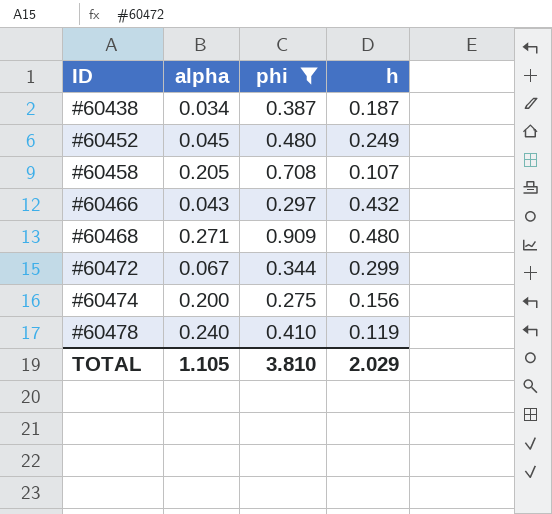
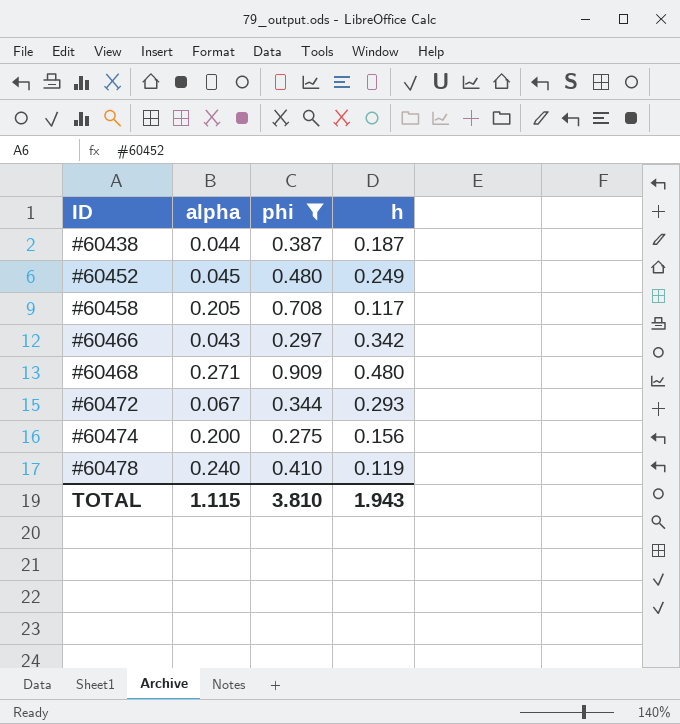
#60438 | alpha: 0.034 -> 0.044
#60458 | h: 0.107 -> 0.117
#60466 | h: 0.432 -> 0.342
#60472 | h: 0.299 -> 0.293
TOTAL | alpha: 1.105 -> 1.115
TOTAL | h: 2.029 -> 1.943

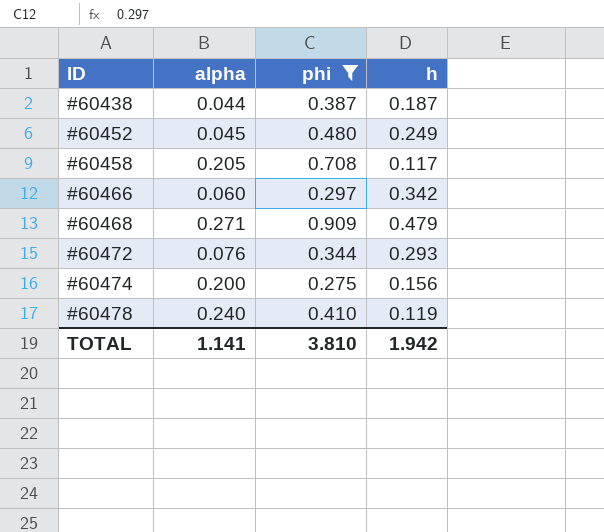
#60466 | alpha: 0.043 -> 0.060
#60468 | h: 0.480 -> 0.479
#60472 | alpha: 0.067 -> 0.076
TOTAL | alpha: 1.115 -> 1.141
TOTAL | h: 1.943 -> 1.942

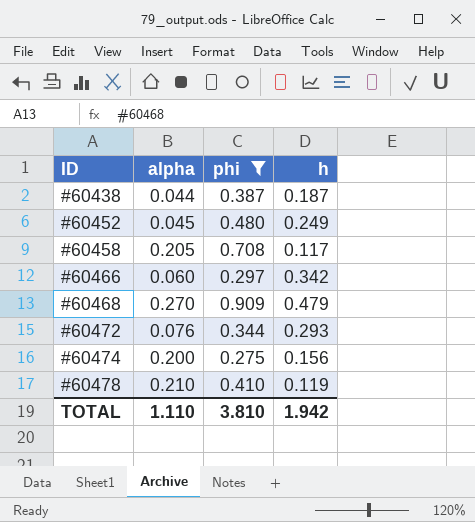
#60468 | alpha: 0.271 -> 0.270
#60478 | alpha: 0.240 -> 0.210
TOTAL | alpha: 1.141 -> 1.110

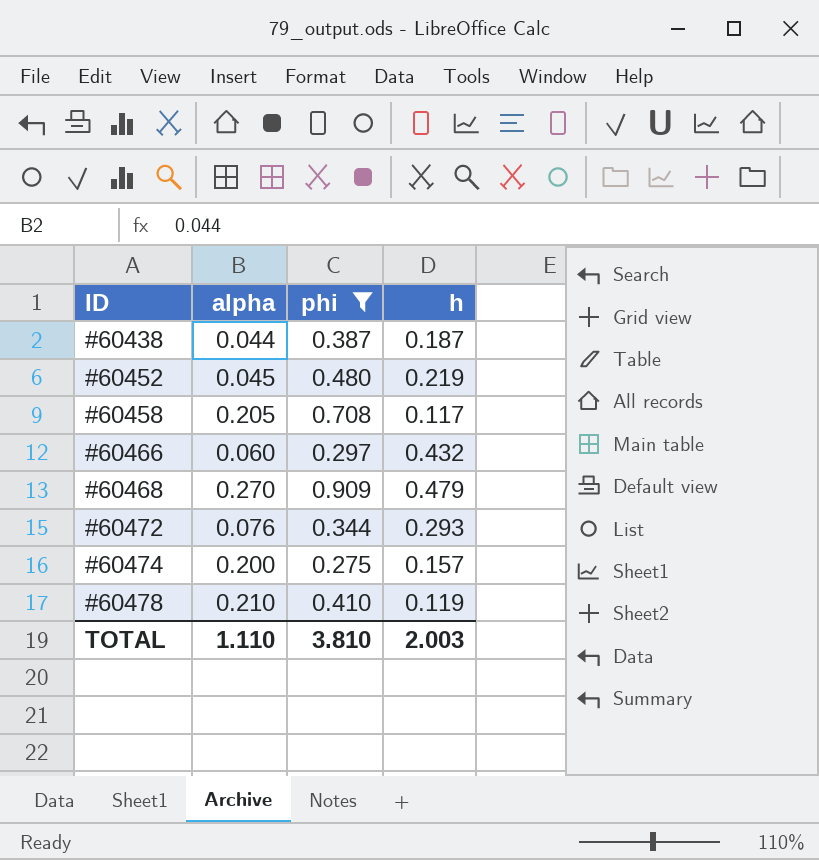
#60452 | h: 0.249 -> 0.219
#60466 | h: 0.342 -> 0.432
#60474 | h: 0.156 -> 0.157
TOTAL | h: 1.942 -> 2.003

